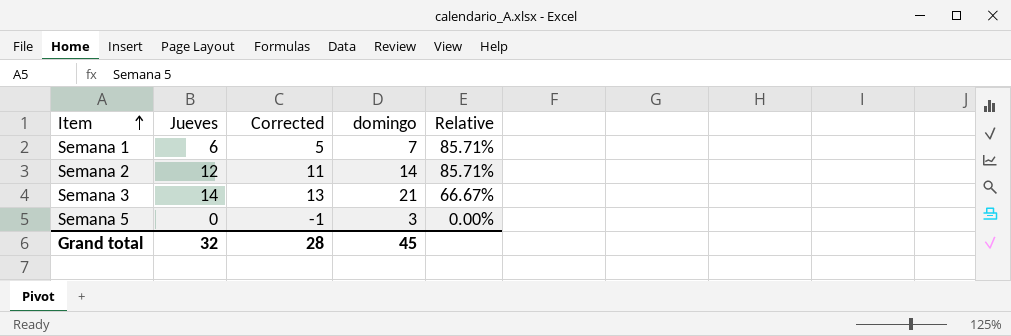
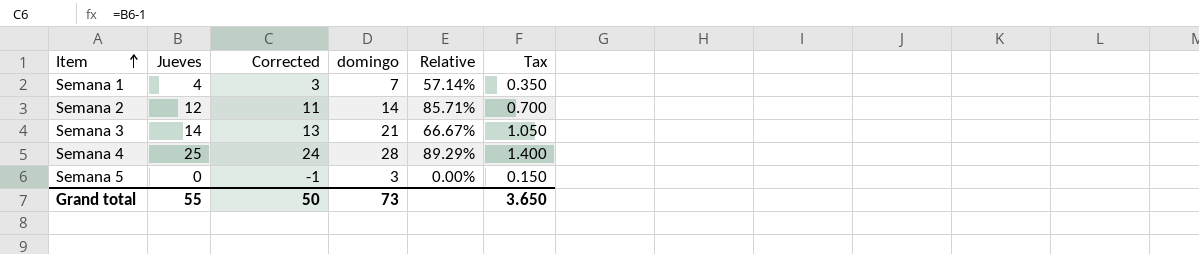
column Tax | formula: none -> [domingo] * 0.05
Semana 1 | Jueves: 6 -> 4
Semana 1 | Corrected: 5 -> 3
Semana 1 | Relative: 85.71% -> 57.14%
row Semana 4: none -> 25 | 24 | 28 | 89.29% | 1.400
Grand total | Jueves: 32 -> 55
Grand total | Corrected: 28 -> 50
Grand total | domingo: 45 -> 73

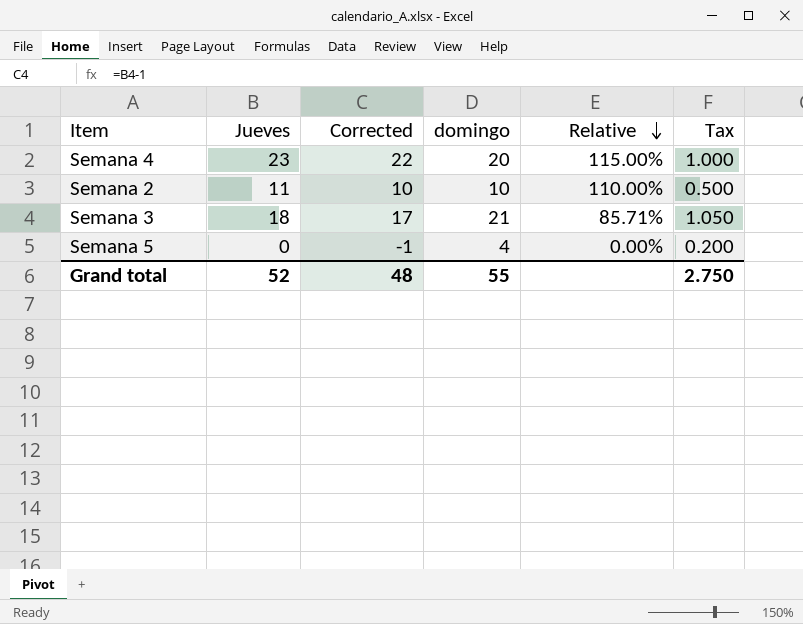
row order: Item ascending -> Relative descending
row Semana 1: 4 | 3 | 7 | 57.14% | 0.350 -> none
Semana 4 | Jueves: 25 -> 23
Semana 4 | Corrected: 24 -> 22
Semana 4 | domingo: 28 -> 20
Semana 4 | Relative: 89.29% -> 115.00%
Semana 4 | Tax: 1.400 -> 1.000
Semana 2 | Jueves: 12 -> 11
Semana 2 | Corrected: 11 -> 10
Semana 2 | domingo: 14 -> 10
Semana 2 | Relative: 85.71% -> 110.00%
Semana 2 | Tax: 0.700 -> 0.500
Semana 3 | Jueves: 14 -> 18
Semana 3 | Corrected: 13 -> 17
Semana 3 | Relative: 66.67% -> 85.71%
Semana 5 | domingo: 3 -> 4
Semana 5 | Tax: 0.150 -> 0.200
Grand total | Jueves: 55 -> 52
Grand total | Corrected: 50 -> 48
Grand total | domingo: 73 -> 55
Grand total | Tax: 3.650 -> 2.750

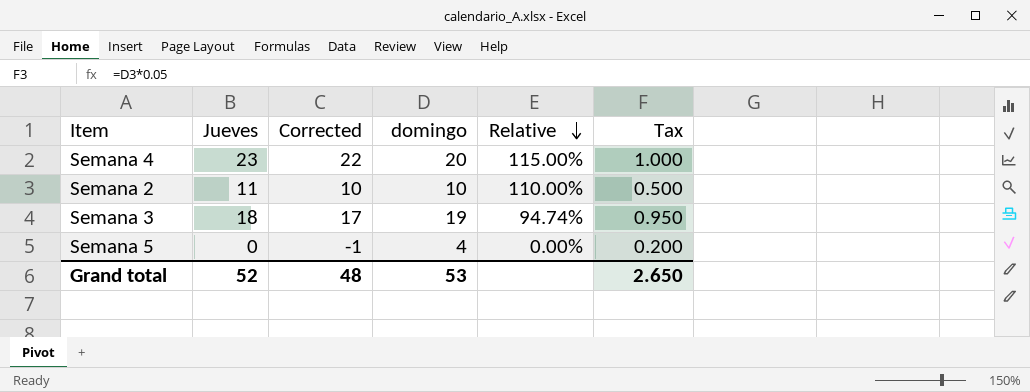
Semana 3 | domingo: 21 -> 19
Semana 3 | Relative: 85.71% -> 94.74%
Semana 3 | Tax: 1.050 -> 0.950
Grand total | domingo: 55 -> 53
Grand total | Tax: 2.750 -> 2.650

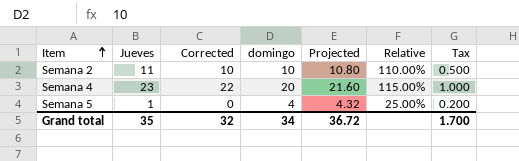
row order: Relative descending -> Item ascending
column Projected | formula: none -> [domingo] * 1.08
row Semana 3: 18 | 17 | 19 | 94.74% | 0.950 -> none
Semana 5 | Jueves: 0 -> 1
Semana 5 | Corrected: -1 -> 0
Semana 5 | Relative: 0.00% -> 25.00%
Grand total | Jueves: 52 -> 35
Grand total | Corrected: 48 -> 32
Grand total | domingo: 53 -> 34
Grand total | Tax: 2.650 -> 1.700

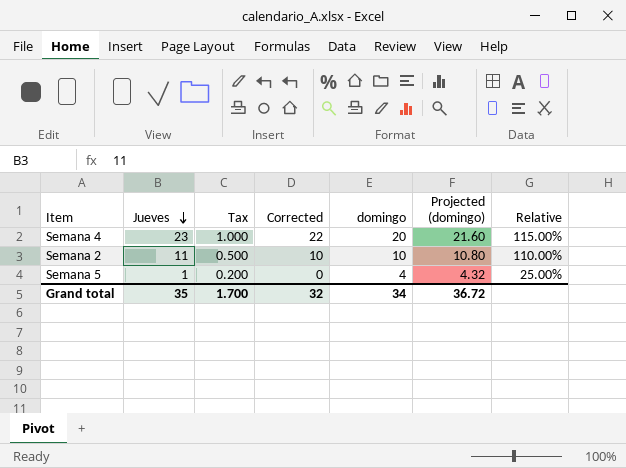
row order: Item ascending -> Jueves descending
column Tax | position: 7 -> 3
column name: Projected -> Projected (domingo)

